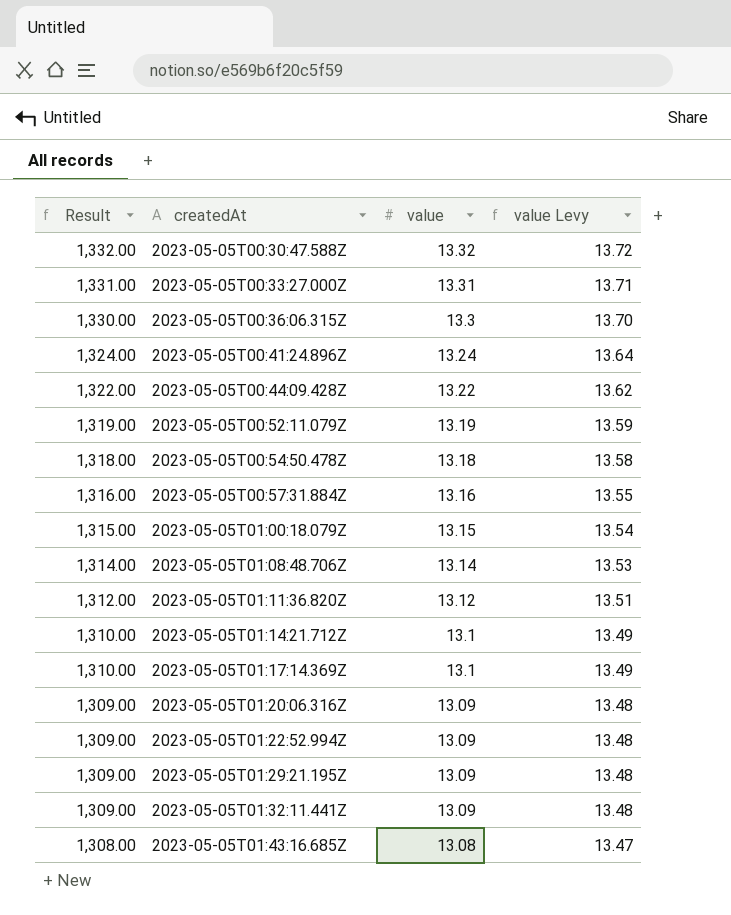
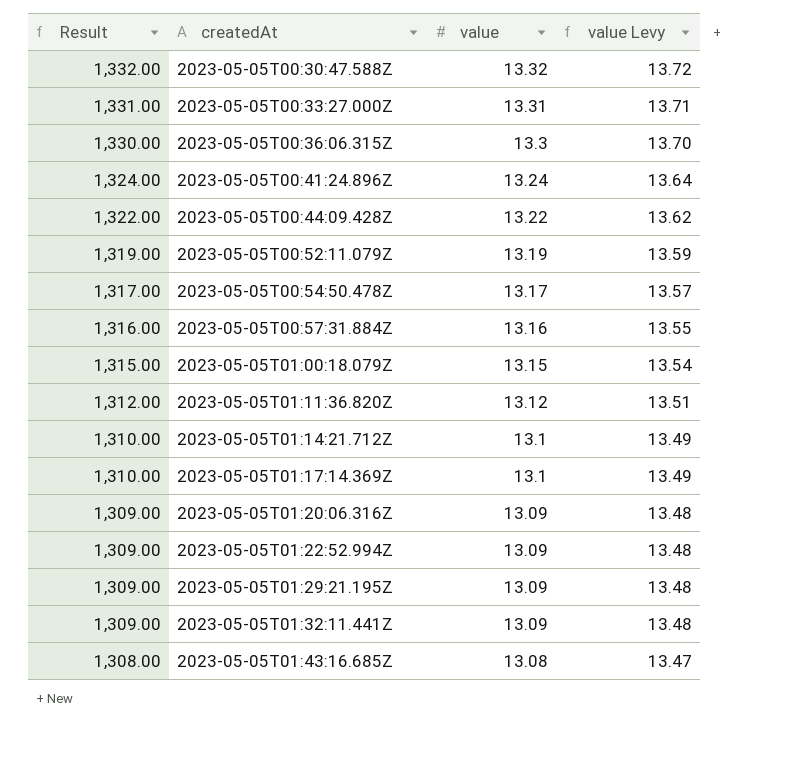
row 2023-05-05T01:08:48.706Z: 1,314.00 | 13.14 | 13.53 -> none
2023-05-05T00:54:50.478Z | Result: 1,318.00 -> 1,317.00
2023-05-05T00:54:50.478Z | value: 13.18 -> 13.17
2023-05-05T00:54:50.478Z | value Levy: 13.58 -> 13.57

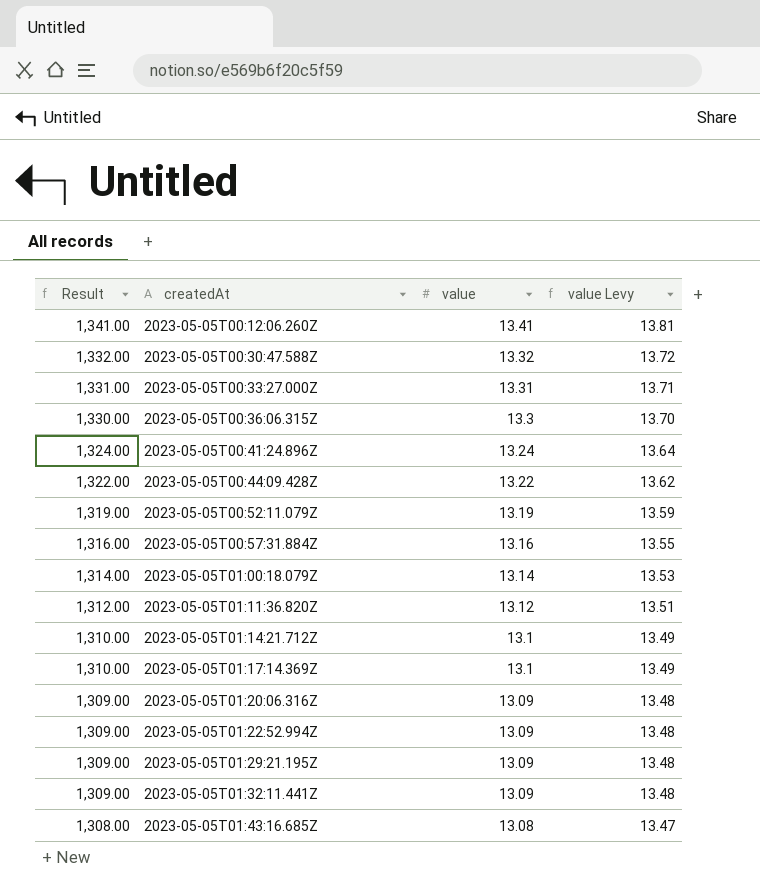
row 2023-05-05T00:54:50.478Z: 1,317.00 | 13.17 | 13.57 -> none
row 2023-05-05T00:12:06.260Z: none -> 1,341.00 | 13.41 | 13.81
2023-05-05T01:00:18.079Z | Result: 1,315.00 -> 1,314.00
2023-05-05T01:00:18.079Z | value: 13.15 -> 13.14
2023-05-05T01:00:18.079Z | value Levy: 13.54 -> 13.53

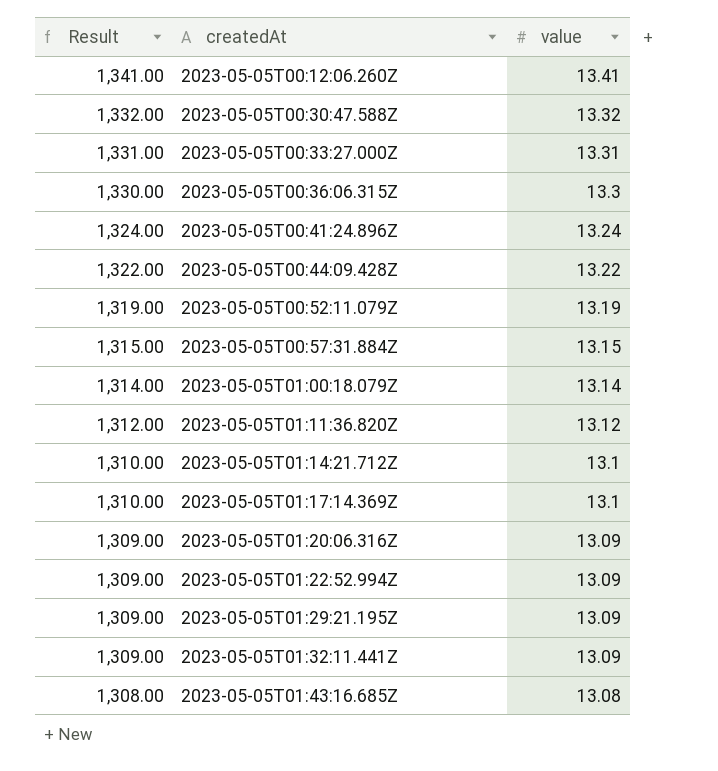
column value Levy | formula: [value] * 1.03 -> none
2023-05-05T00:57:31.884Z | Result: 1,316.00 -> 1,315.00
2023-05-05T00:57:31.884Z | value: 13.16 -> 13.15

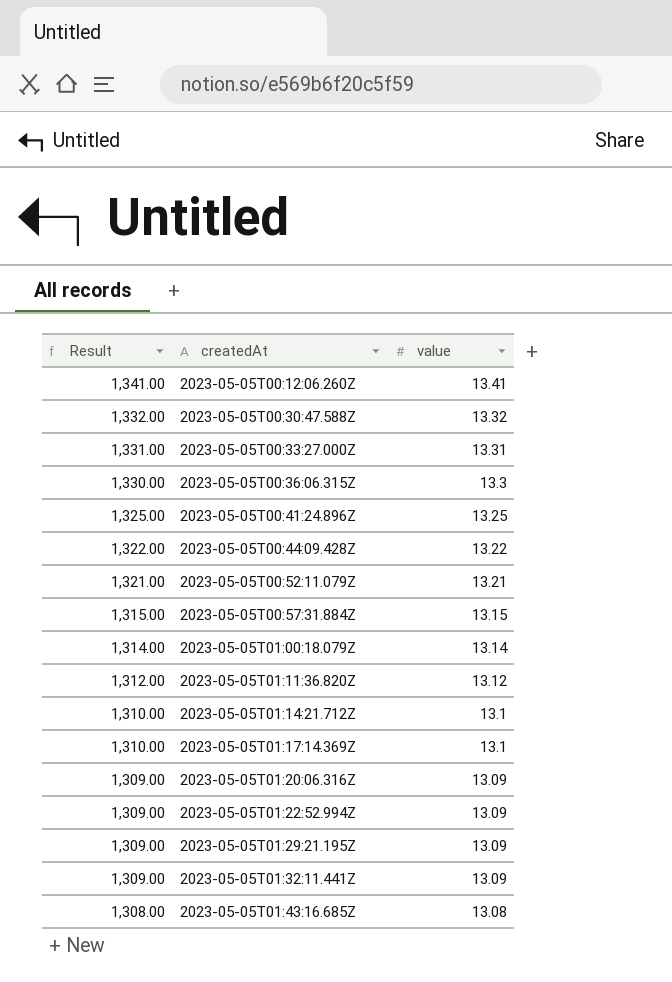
2023-05-05T00:41:24.896Z | Result: 1,324.00 -> 1,325.00
2023-05-05T00:41:24.896Z | value: 13.24 -> 13.25
2023-05-05T00:52:11.079Z | Result: 1,319.00 -> 1,321.00
2023-05-05T00:52:11.079Z | value: 13.19 -> 13.21

